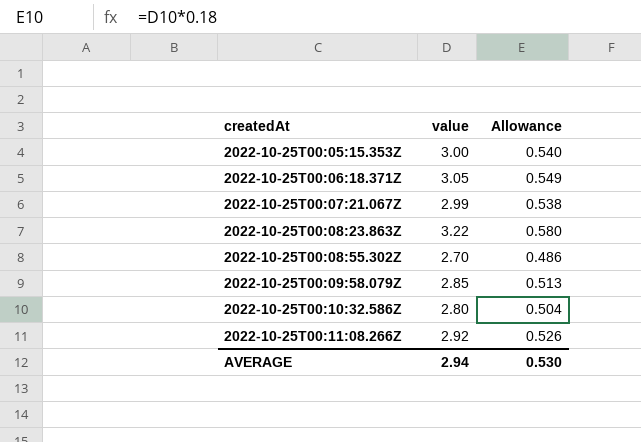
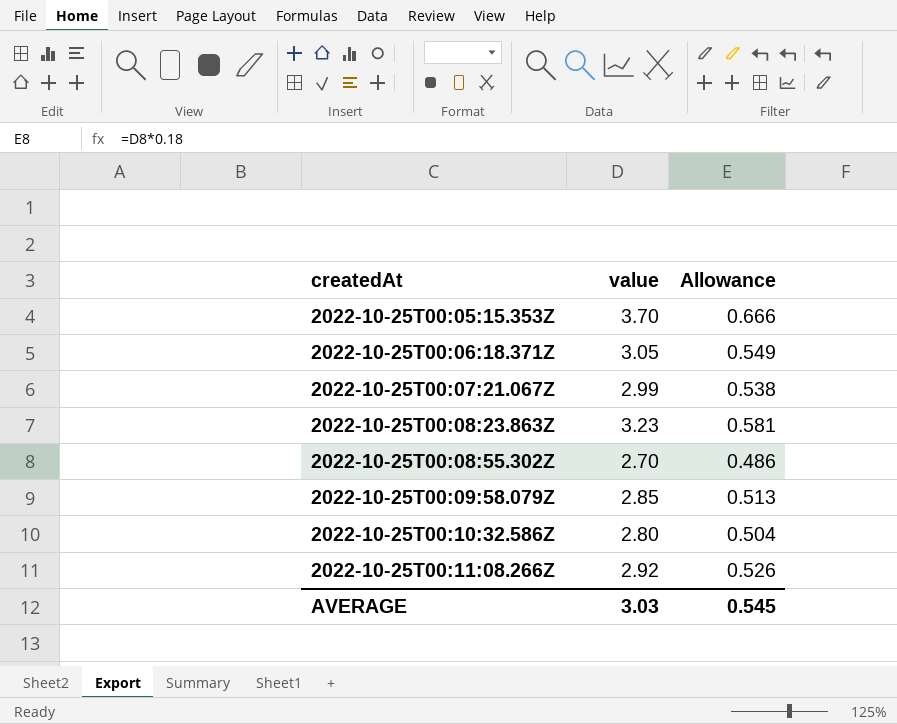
2022-10-25T00:05:15.353Z | value: 3.00 -> 3.70
2022-10-25T00:05:15.353Z | Allowance: 0.540 -> 0.666
2022-10-25T00:08:23.863Z | value: 3.22 -> 3.23
2022-10-25T00:08:23.863Z | Allowance: 0.580 -> 0.581
AVERAGE | value: 2.94 -> 3.03
AVERAGE | Allowance: 0.530 -> 0.545

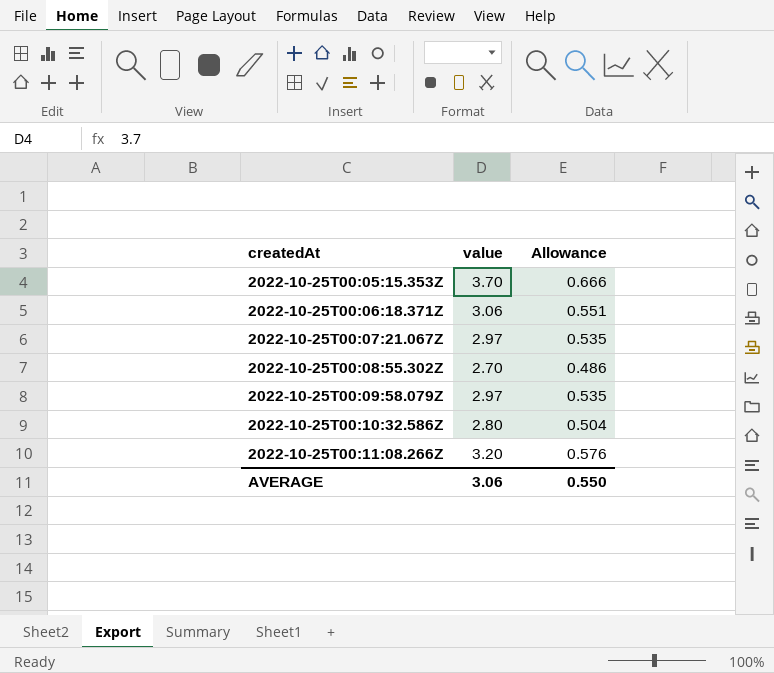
row 2022-10-25T00:08:23.863Z: 3.23 | 0.581 -> none
2022-10-25T00:06:18.371Z | value: 3.05 -> 3.06
2022-10-25T00:06:18.371Z | Allowance: 0.549 -> 0.551
2022-10-25T00:07:21.067Z | value: 2.99 -> 2.97
2022-10-25T00:07:21.067Z | Allowance: 0.538 -> 0.535
2022-10-25T00:09:58.079Z | value: 2.85 -> 2.97
2022-10-25T00:09:58.079Z | Allowance: 0.513 -> 0.535
2022-10-25T00:11:08.266Z | value: 2.92 -> 3.20
2022-10-25T00:11:08.266Z | Allowance: 0.526 -> 0.576
AVERAGE | value: 3.03 -> 3.06
AVERAGE | Allowance: 0.545 -> 0.550

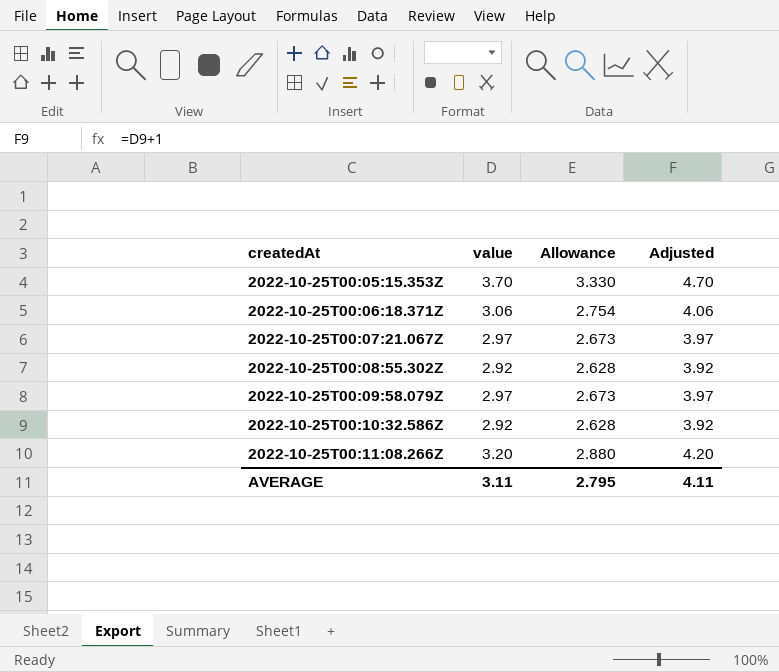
column Allowance | formula: [value] * 0.18 -> [value] * 0.9
column Adjusted | formula: none -> [value] + 1
2022-10-25T00:08:55.302Z | value: 2.70 -> 2.92
2022-10-25T00:10:32.586Z | value: 2.80 -> 2.92
AVERAGE | value: 3.06 -> 3.11
AVERAGE | Allowance: 0.550 -> 2.795

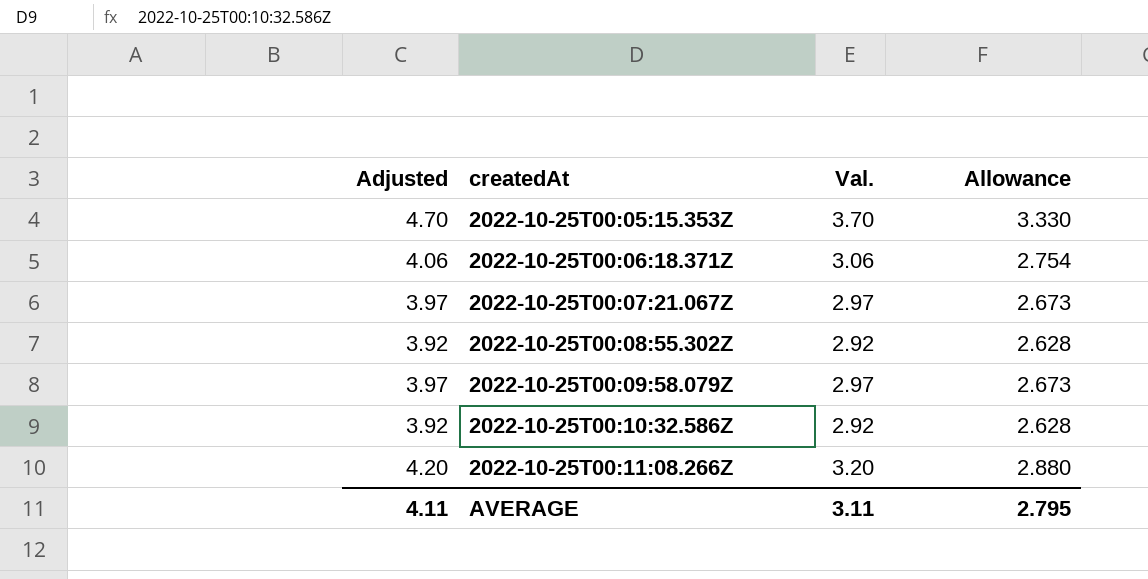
column Adjusted | position: 4 -> 1
column name: value -> Val.

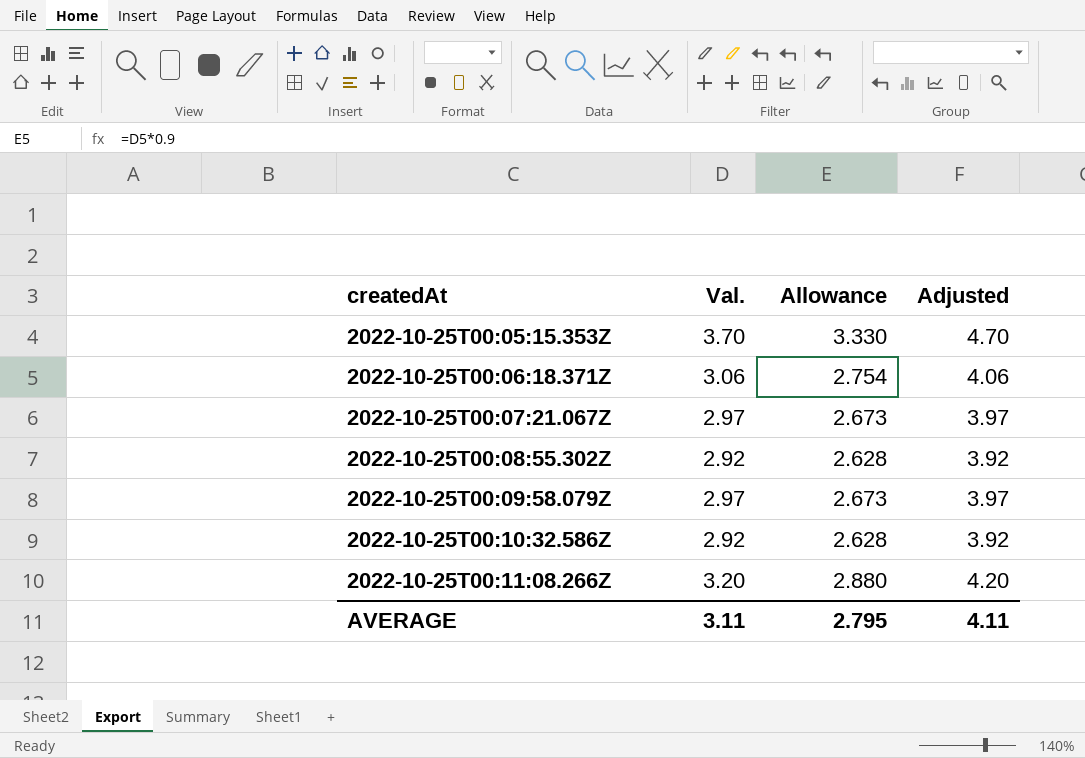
column Adjusted | position: 1 -> 4

